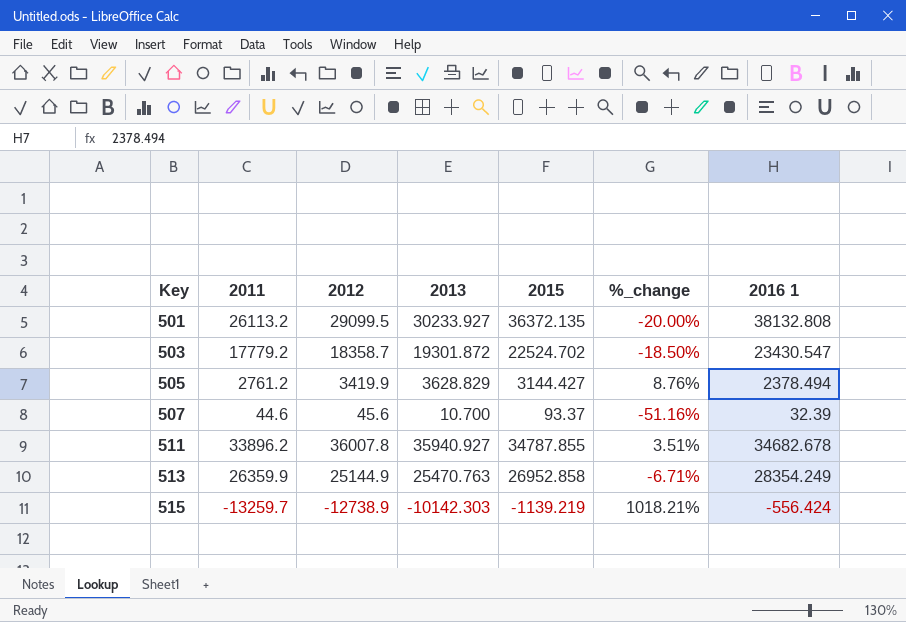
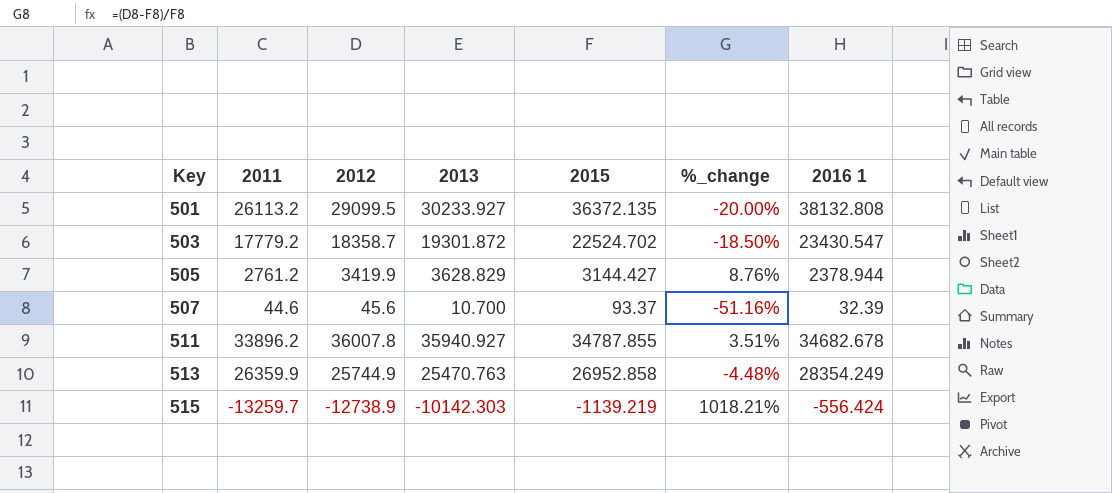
505 | 2016 1: 2378.494 -> 2378.944
513 | 2012: 25144.9 -> 25744.9
513 | %_change: -6.71% -> -4.48%

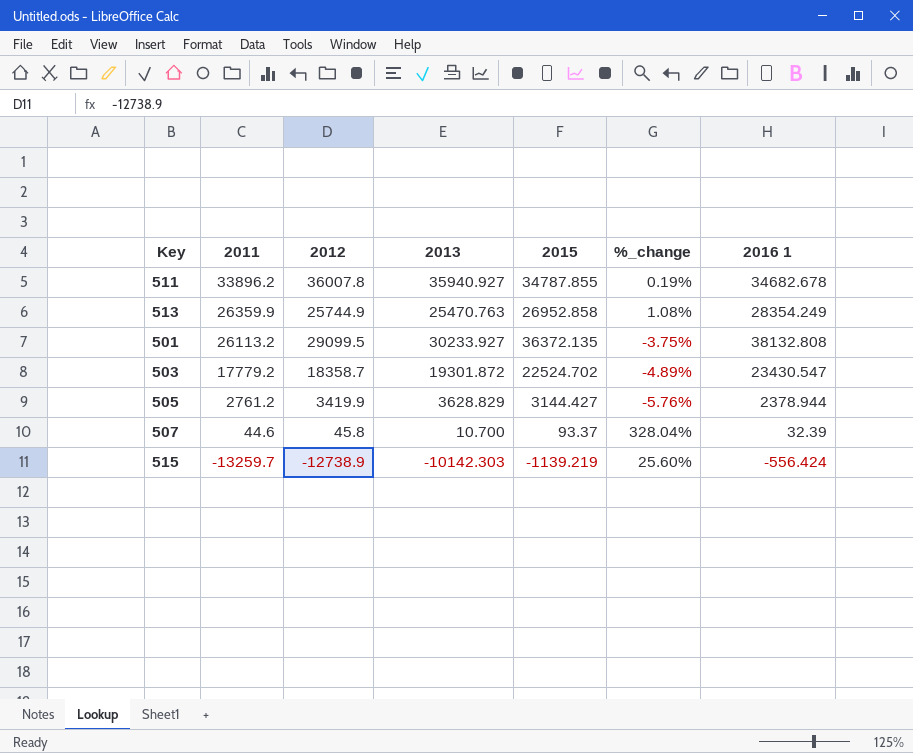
row order: Key ascending -> 2011 descending
column %_change | formula: ([2012] - [2015]) / [2015] -> ([2012] - [2013]) / [2013]
507 | 2012: 45.6 -> 45.8

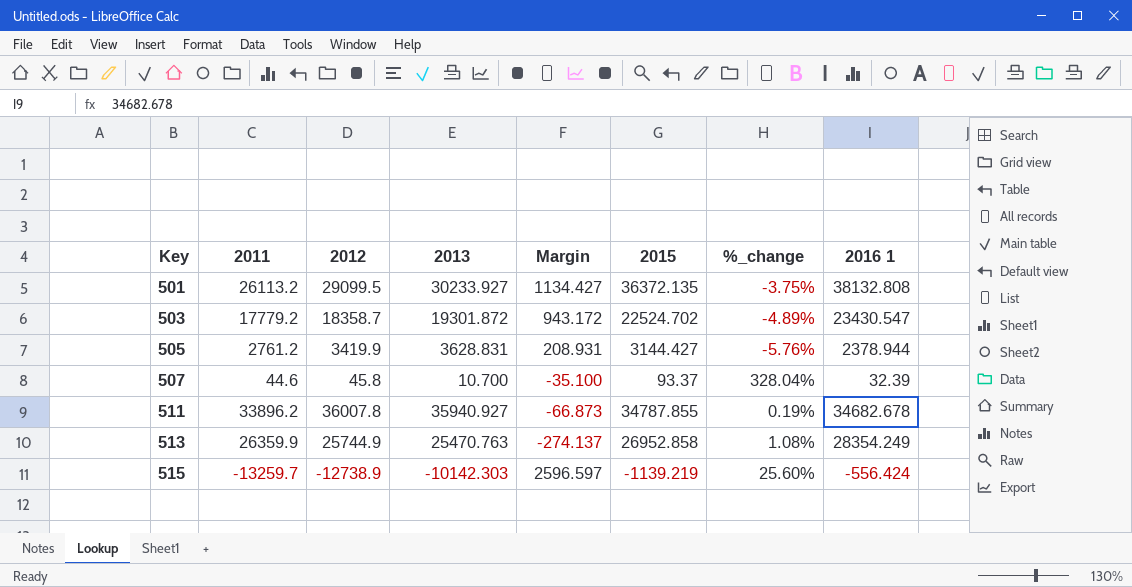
row order: 2011 descending -> Key ascending
column Margin | formula: none -> [2013] - [2012]
505 | 2013: 3628.829 -> 3628.831

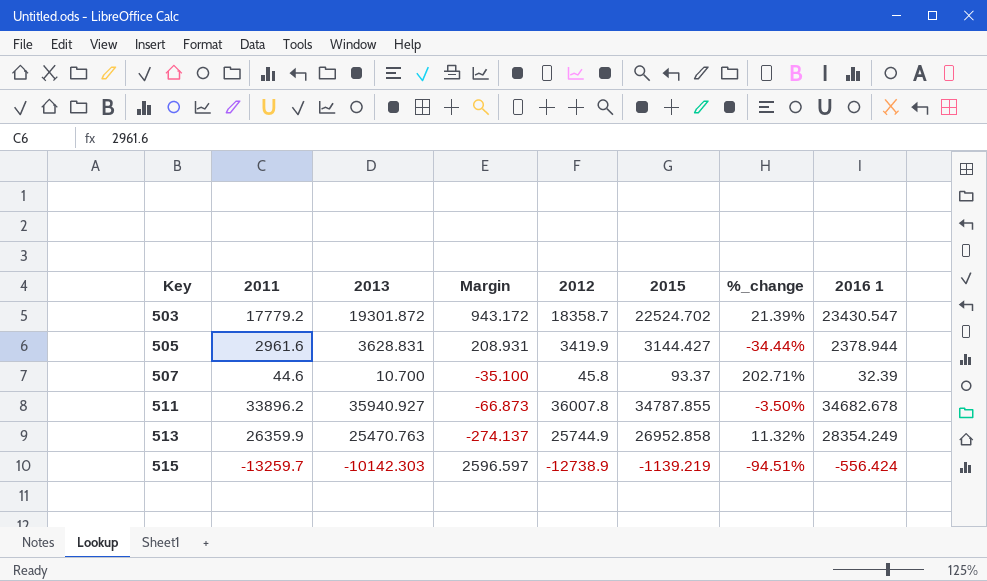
column 2012 | position: 3 -> 5
column %_change | formula: ([2012] - [2013]) / [2013] -> ([2016 1] - [2013]) / [2013]
row 501: 26113.2 | 29099.5 | 30233.927 | 1134.427 | 36372.135 | -3.75% | 38132.808 -> none
505 | 2011: 2761.2 -> 2961.6

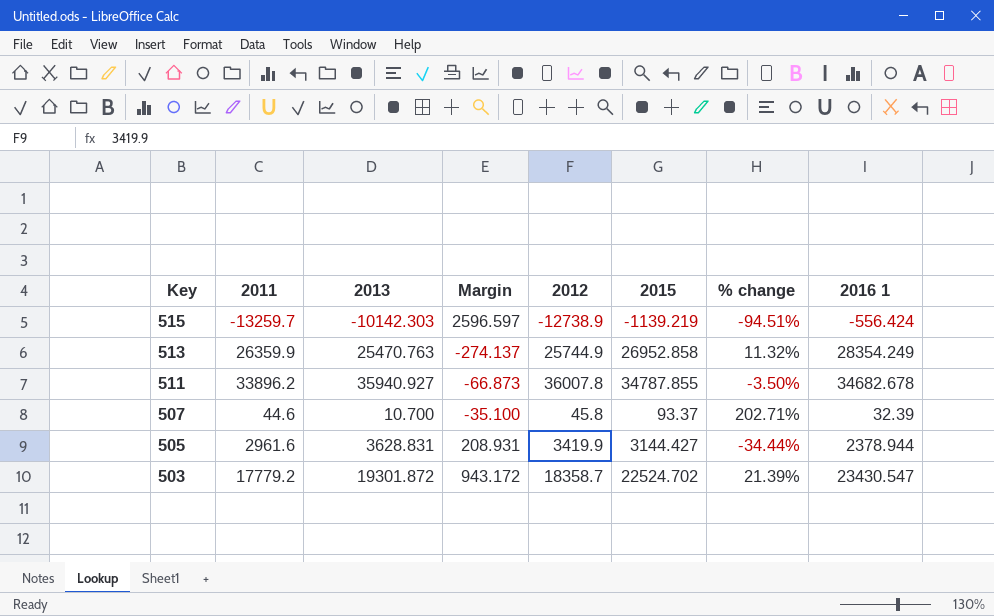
row order: Key ascending -> Key descending
column name: %_change -> % change

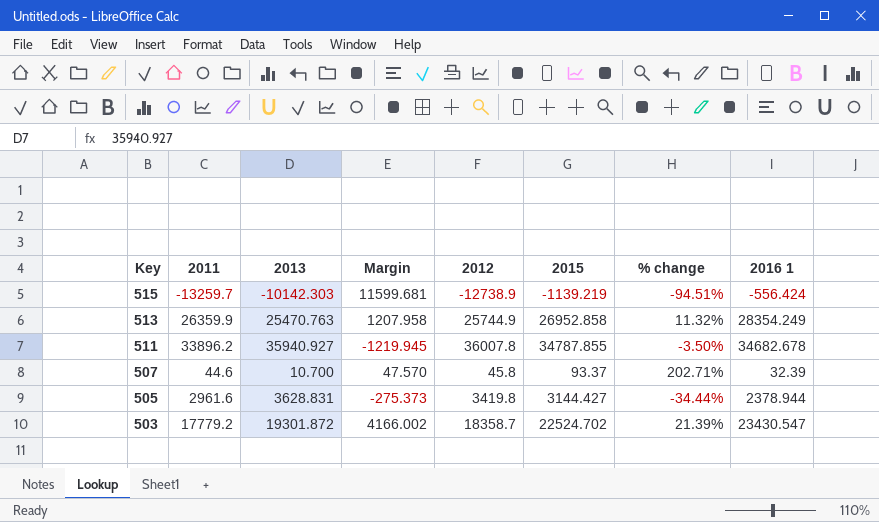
column Margin | formula: [2013] - [2012] -> [2015] - [2012]
505 | 2012: 3419.9 -> 3419.8

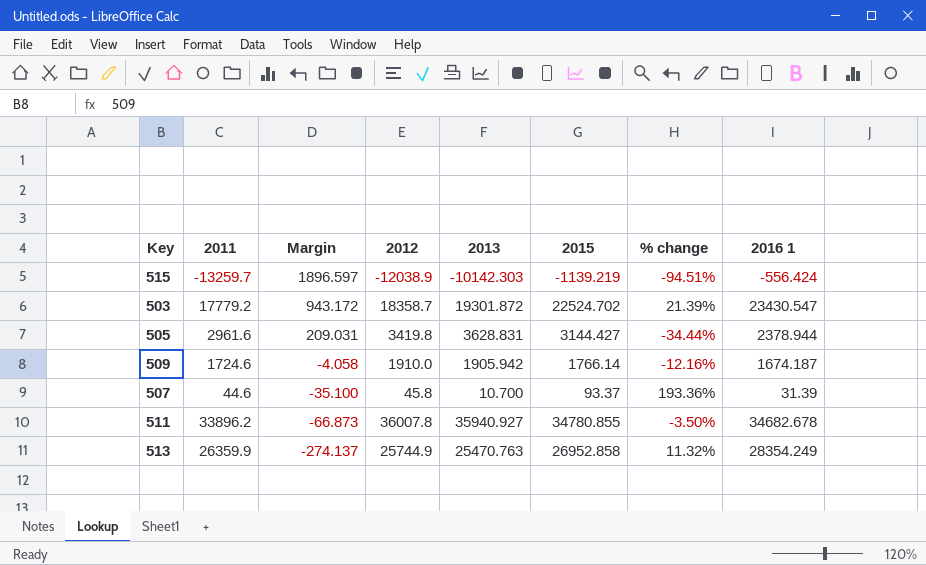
row order: Key descending -> Margin descending
column Margin | formula: [2015] - [2012] -> [2013] - [2012]
column 2013 | position: 3 -> 5
515 | 2012: -12738.9 -> -12038.9
row 509: none -> 1724.6 | -4.058 | 1910.0 | 1905.942 | 1766.14 | -12.16% | 1674.187
507 | % change: 202.71% -> 193.36%
507 | 2016 1: 32.39 -> 31.39
511 | 2015: 34787.855 -> 34780.855

